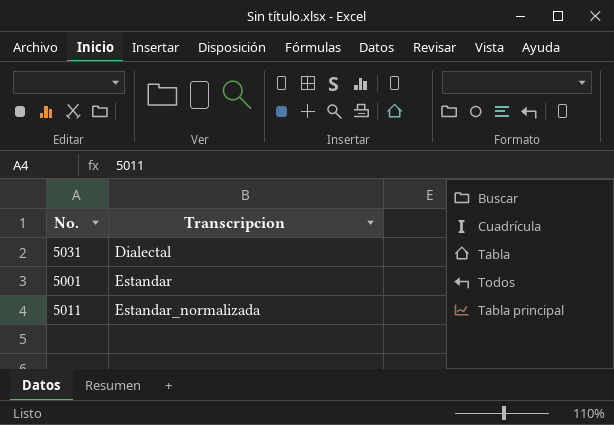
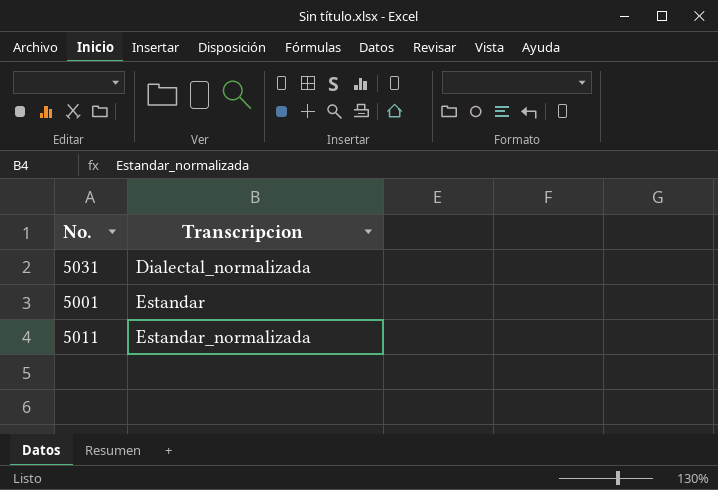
5031 | Transcripcion: Dialectal -> Dialectal_normalizada

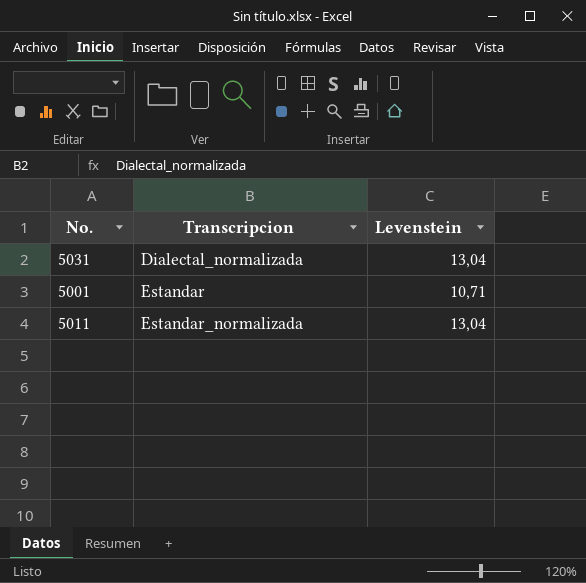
column Levenstein | position: none -> 3

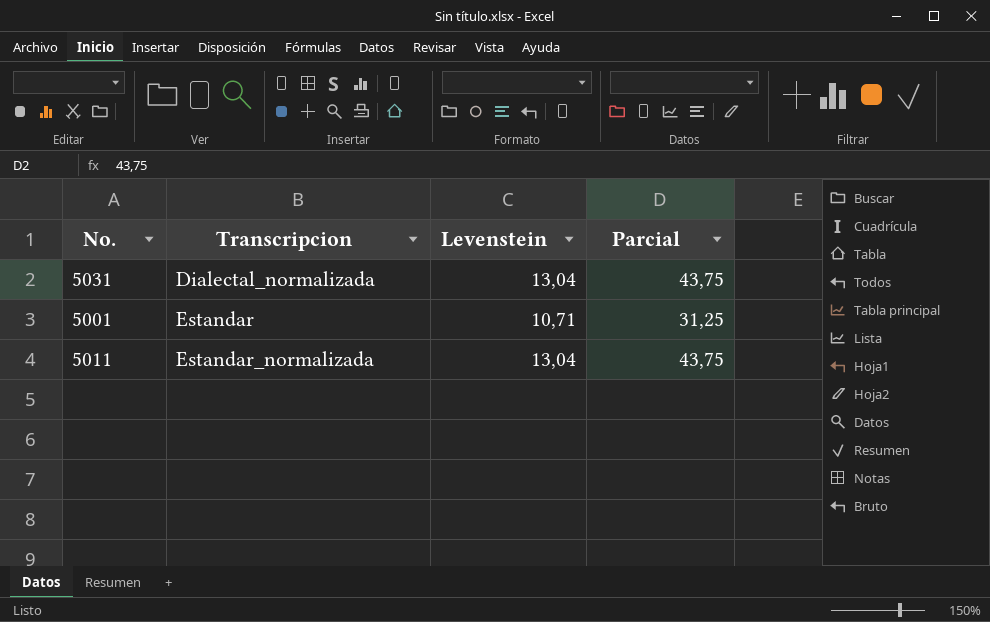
column Parcial | position: none -> 4

